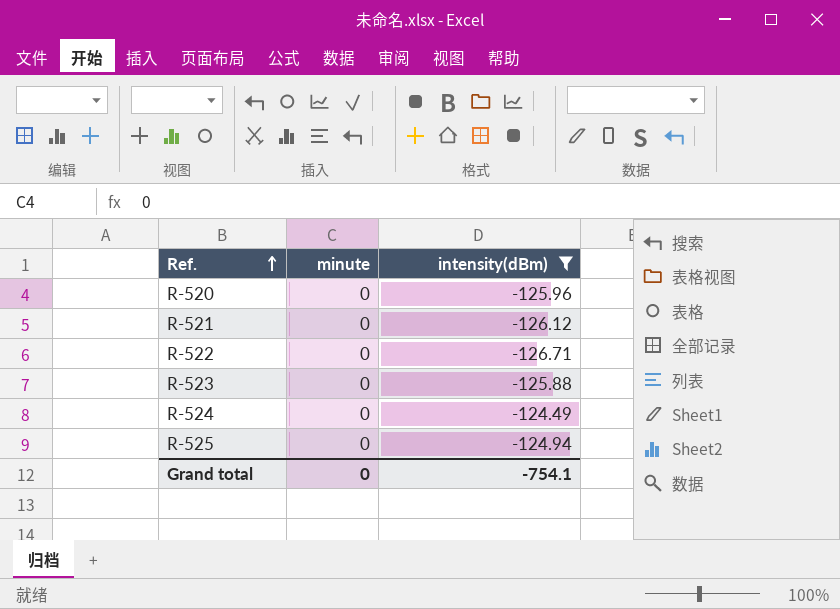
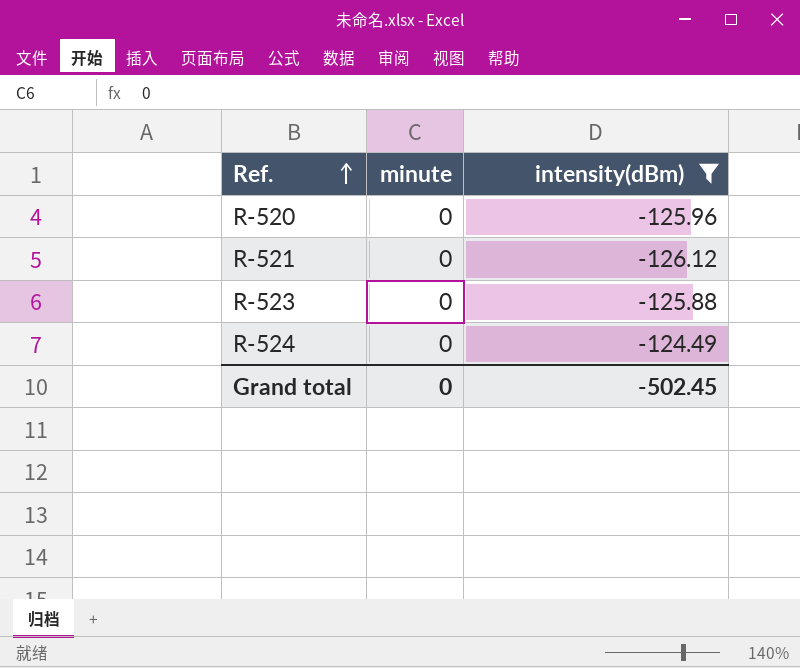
row R-522: 0 | -126.71 -> none
row R-525: 0 | -124.94 -> none
Grand total | intensity(dBm): -754.1 -> -502.45

